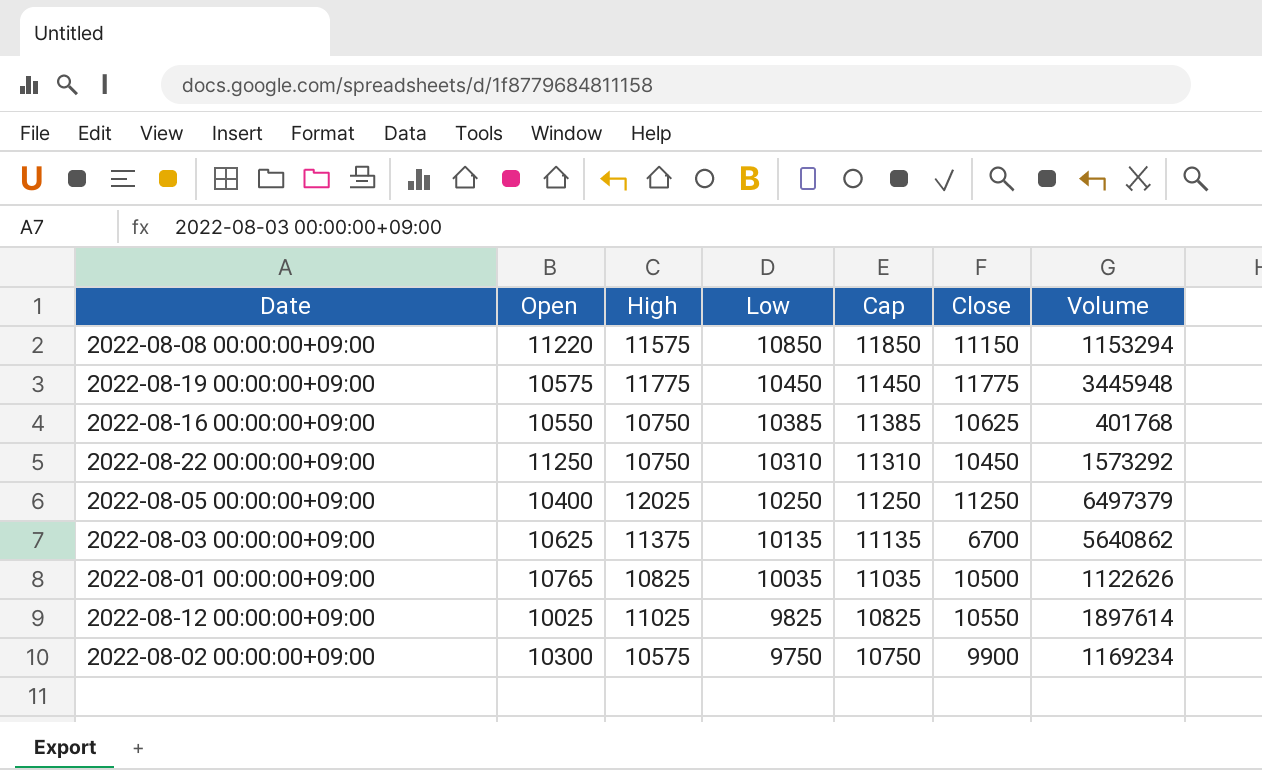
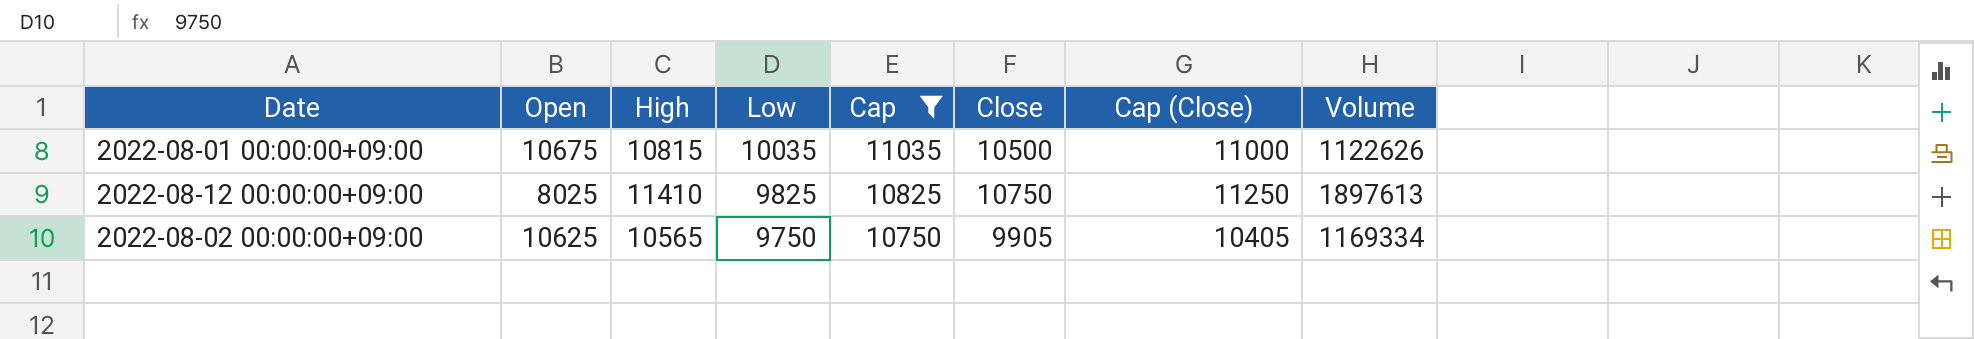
filter: none -> Cap <= 11035
column Cap (Close) | formula: none -> [Close] + 500
2022-08-01 00:00:00+09:00 | Open: 10765 -> 10675
2022-08-01 00:00:00+09:00 | High: 10825 -> 10815
2022-08-12 00:00:00+09:00 | Open: 10025 -> 8025
2022-08-12 00:00:00+09:00 | High: 11025 -> 11410
2022-08-12 00:00:00+09:00 | Close: 10550 -> 10750
2022-08-12 00:00:00+09:00 | Volume: 1897614 -> 1897613
2022-08-02 00:00:00+09:00 | Open: 10300 -> 10625
2022-08-02 00:00:00+09:00 | High: 10575 -> 10565
2022-08-02 00:00:00+09:00 | Close: 9900 -> 9905
2022-08-02 00:00:00+09:00 | Volume: 1169234 -> 1169334

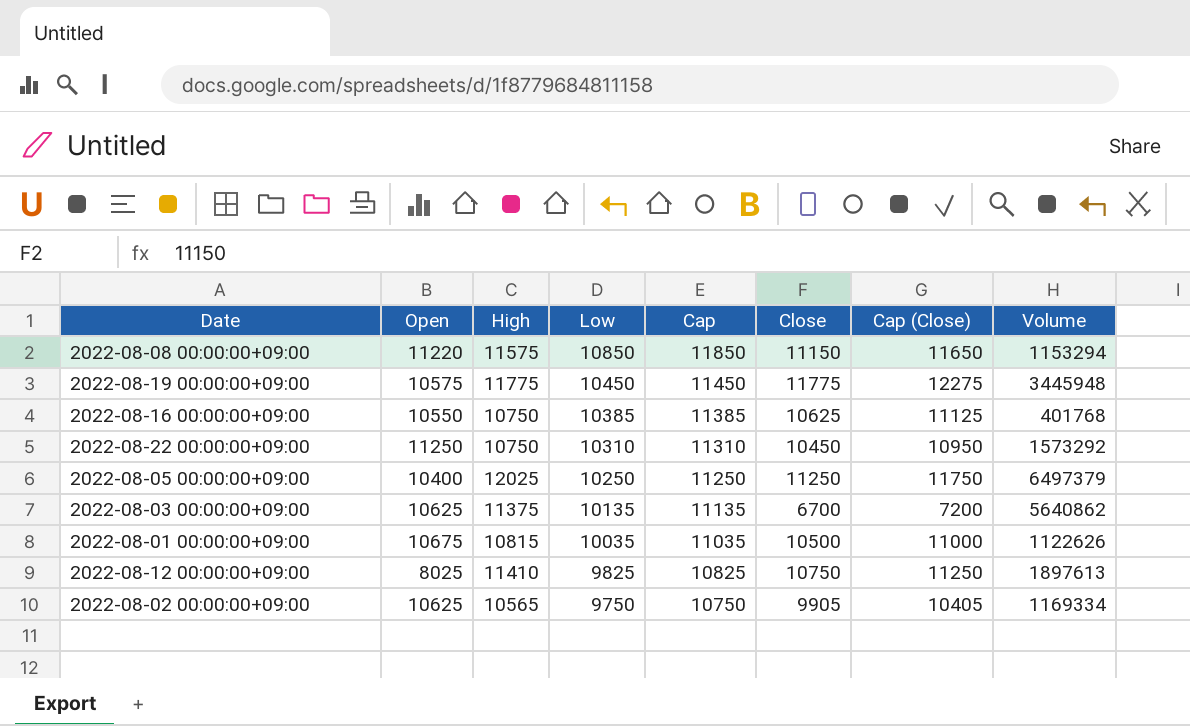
filter: Cap <= 11035 -> none

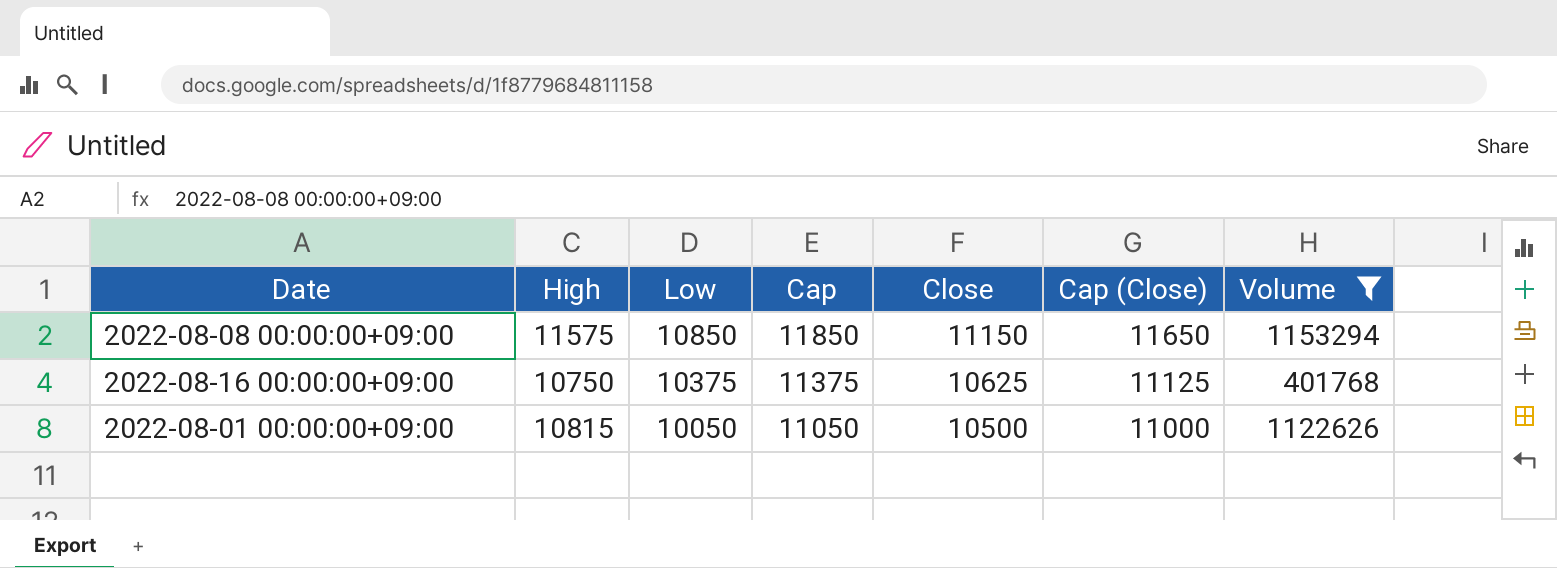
filter: none -> Volume <= 1153294
column Open | position: 2 -> none
2022-08-16 00:00:00+09:00 | Low: 10385 -> 10375
2022-08-16 00:00:00+09:00 | Cap: 11385 -> 11375
2022-08-01 00:00:00+09:00 | Low: 10035 -> 10050
2022-08-01 00:00:00+09:00 | Cap: 11035 -> 11050

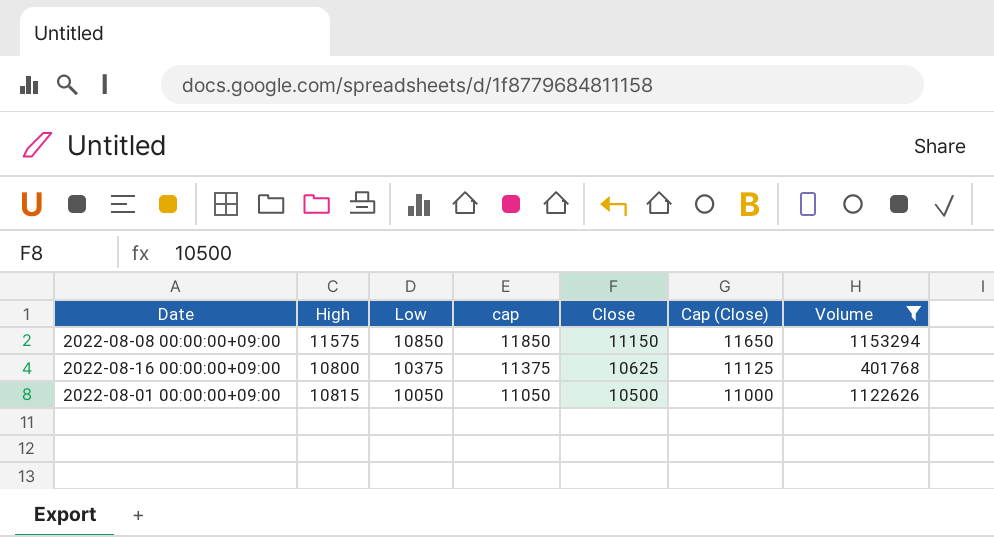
column name: Cap -> cap
2022-08-16 00:00:00+09:00 | High: 10750 -> 10800

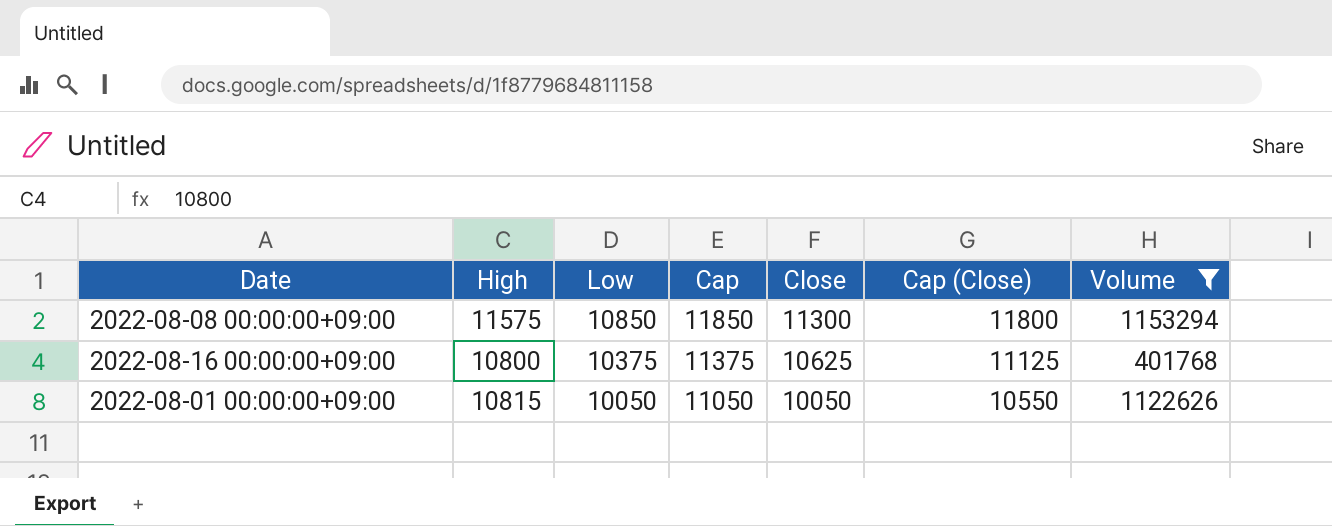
column name: cap -> Cap
2022-08-08 00:00:00+09:00 | Close: 11150 -> 11300
2022-08-08 00:00:00+09:00 | Cap (Close): 11650 -> 11800
2022-08-01 00:00:00+09:00 | Close: 10500 -> 10050
2022-08-01 00:00:00+09:00 | Cap (Close): 11000 -> 10550

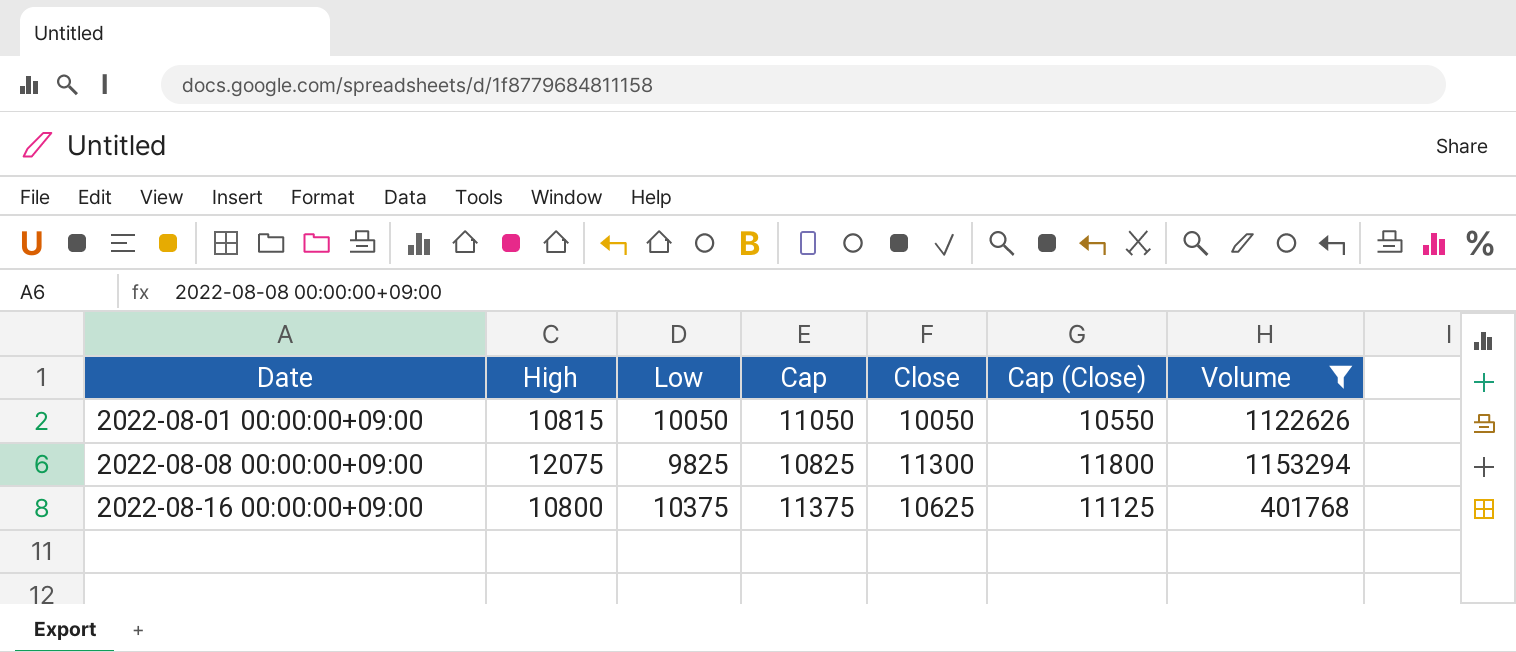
row order: Low descending -> Date ascending
2022-08-08 00:00:00+09:00 | High: 11575 -> 12075
2022-08-08 00:00:00+09:00 | Low: 10850 -> 9825
2022-08-08 00:00:00+09:00 | Cap: 11850 -> 10825

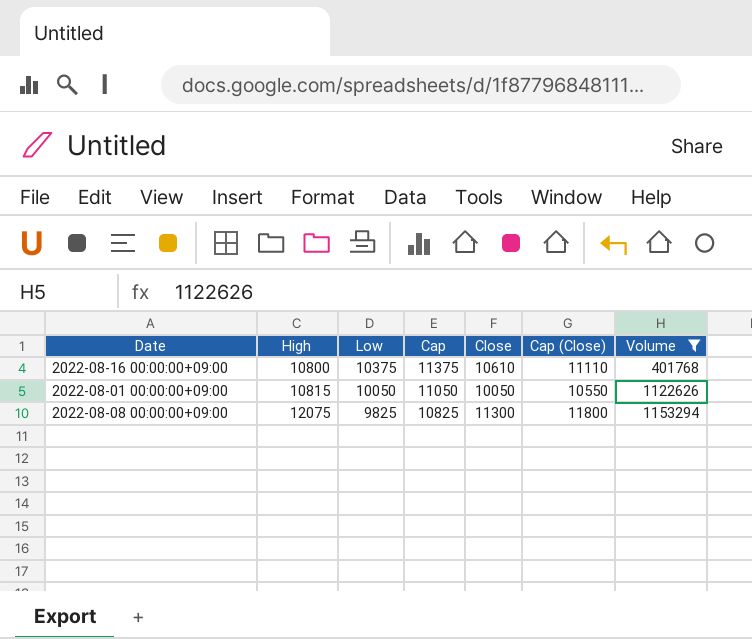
row order: Date ascending -> High ascending
2022-08-16 00:00:00+09:00 | Close: 10625 -> 10610
2022-08-16 00:00:00+09:00 | Cap (Close): 11125 -> 11110

